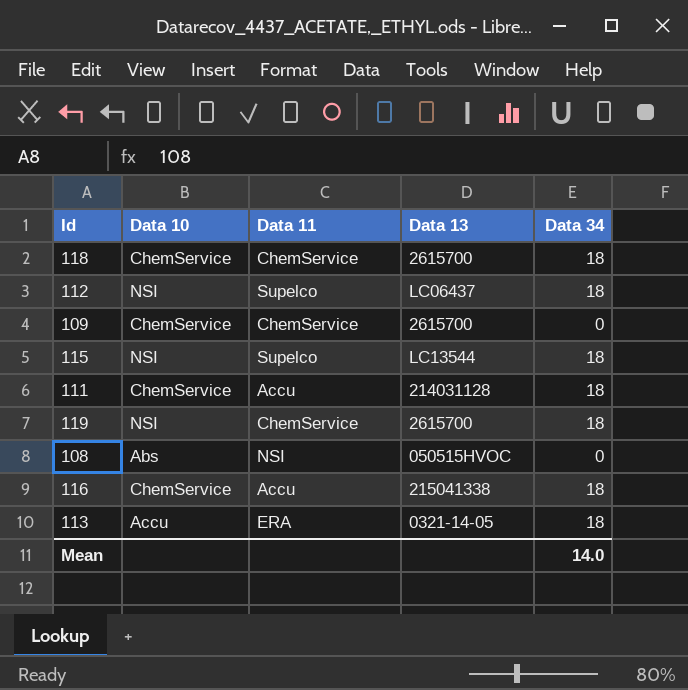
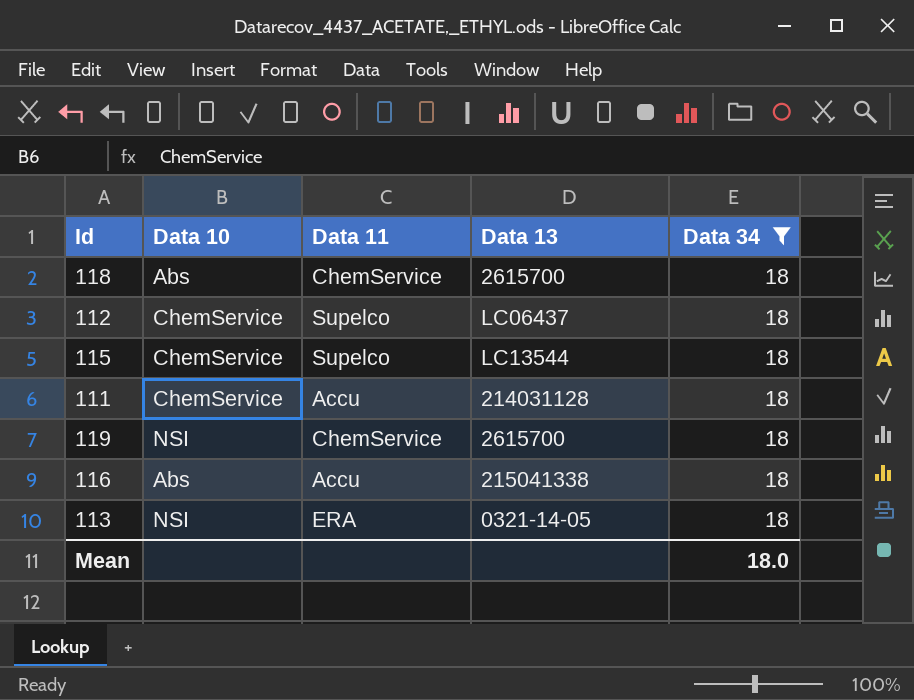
filter: none -> Data 34 = 18
118 | Data 10: ChemService -> Abs
112 | Data 10: NSI -> ChemService
115 | Data 10: NSI -> ChemService
116 | Data 10: ChemService -> Abs
113 | Data 10: Accu -> NSI
Mean | Data 34: 14.0 -> 18.0

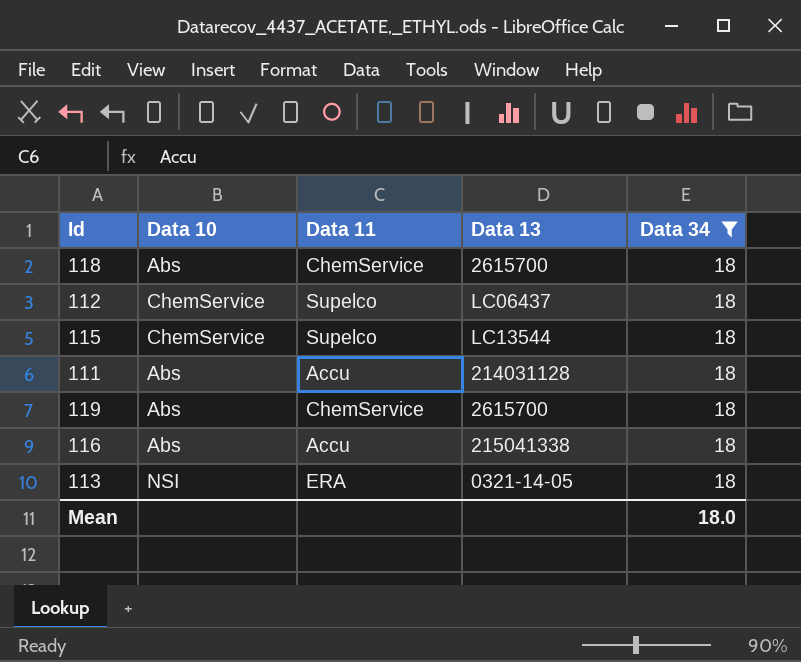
111 | Data 10: ChemService -> Abs
119 | Data 10: NSI -> Abs

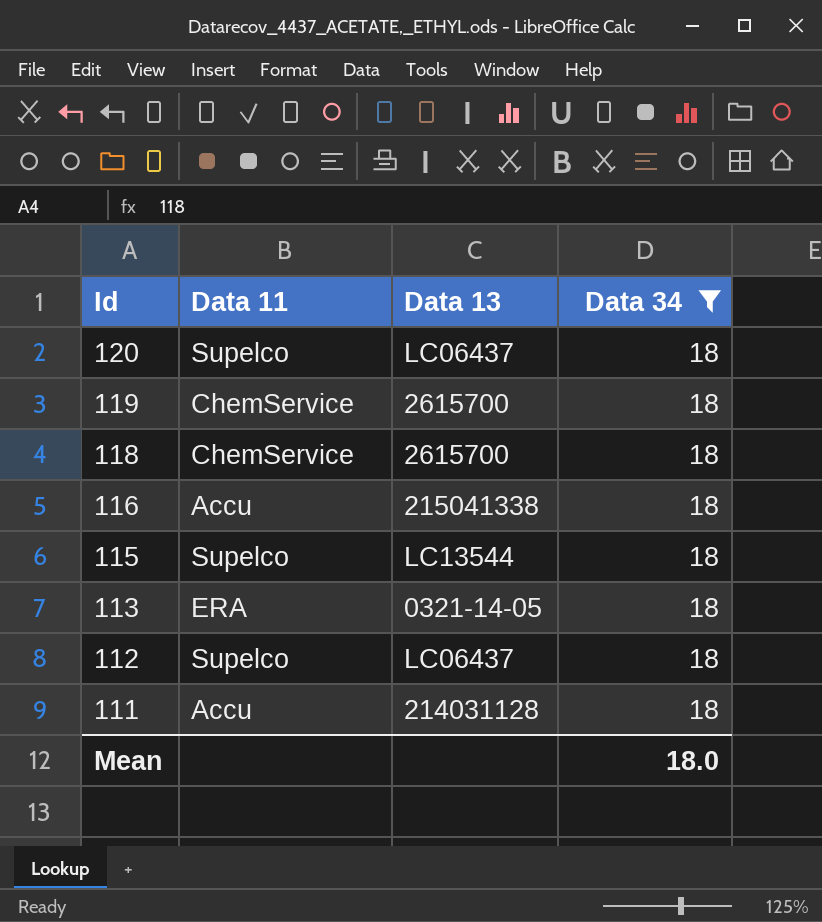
row order: none -> Id descending
column Data 10 | position: 2 -> none
row 120: none -> Supelco | LC06437 | 18

